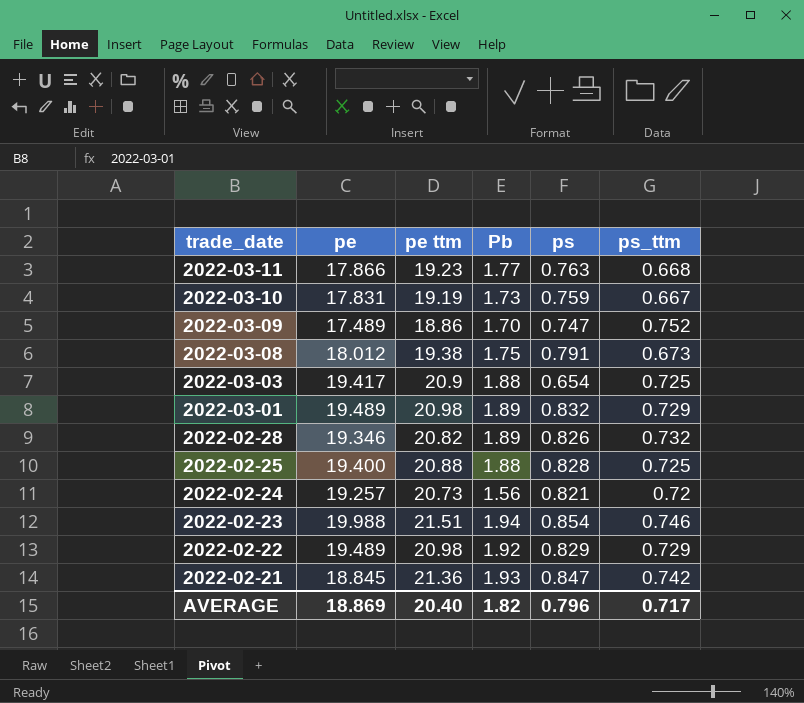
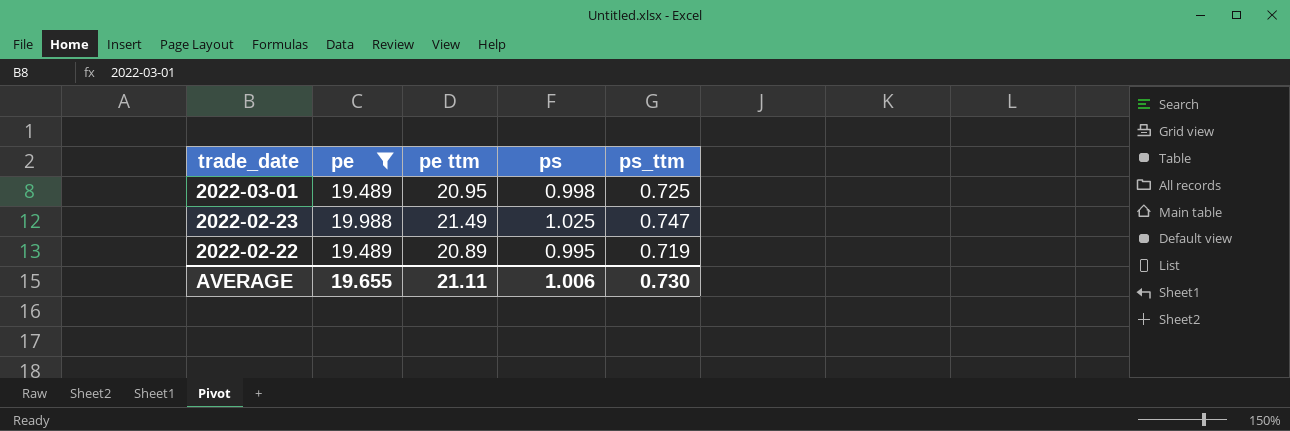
filter: none -> pe >= 19.489
column Pb | position: 4 -> none
2022-03-01 | pe ttm: 20.98 -> 20.95
2022-03-01 | ps: 0.832 -> 0.998
2022-03-01 | ps_ttm: 0.729 -> 0.725
2022-02-23 | pe ttm: 21.51 -> 21.49
2022-02-23 | ps: 0.854 -> 1.025
2022-02-23 | ps_ttm: 0.746 -> 0.747
2022-02-22 | pe ttm: 20.98 -> 20.89
2022-02-22 | ps: 0.829 -> 0.995
2022-02-22 | ps_ttm: 0.729 -> 0.719
AVERAGE | pe: 18.869 -> 19.655
AVERAGE | pe ttm: 20.40 -> 21.11
AVERAGE | ps: 0.796 -> 1.006
AVERAGE | ps_ttm: 0.717 -> 0.730

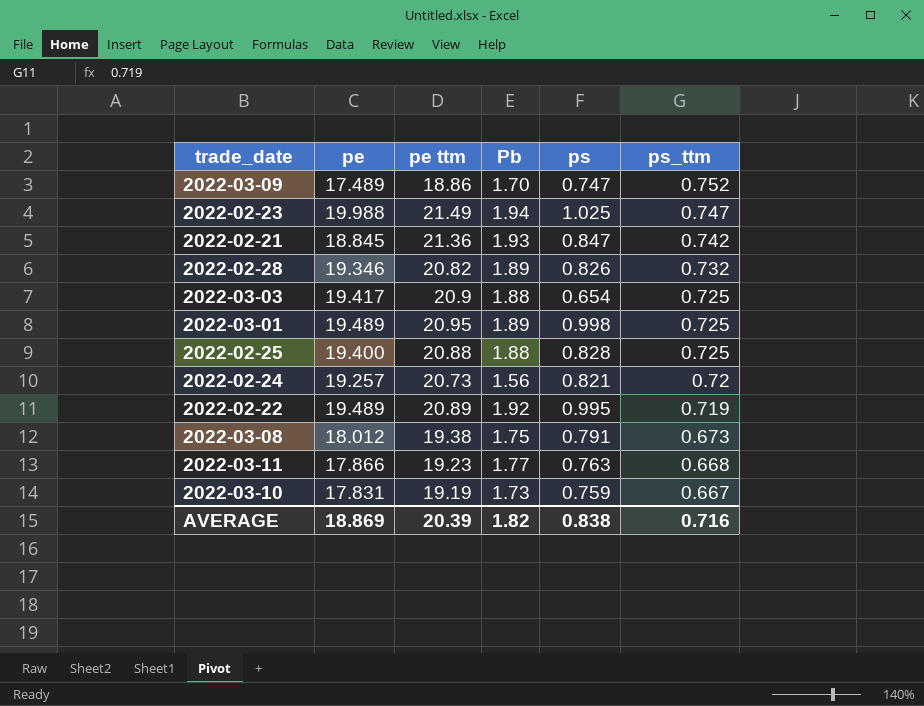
filter: pe >= 19.489 -> none
row order: trade_date descending -> ps_ttm descending
column Pb | position: none -> 4
AVERAGE | pe: 19.655 -> 18.869
AVERAGE | pe ttm: 21.11 -> 20.39
AVERAGE | ps: 1.006 -> 0.838
AVERAGE | ps_ttm: 0.730 -> 0.716

